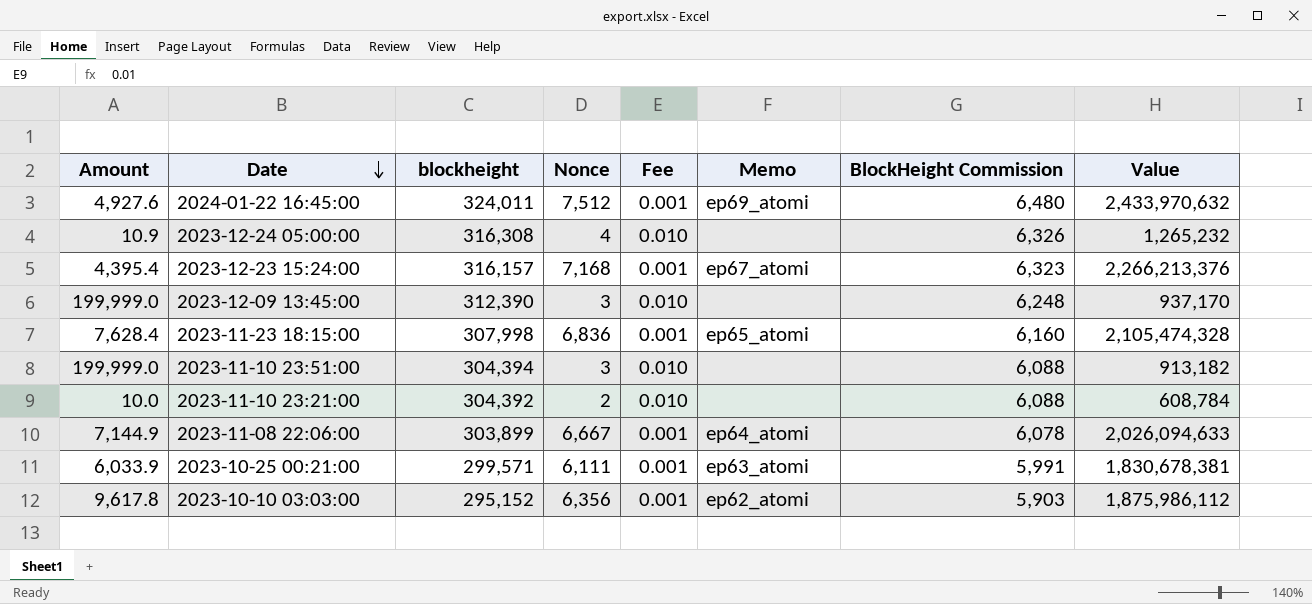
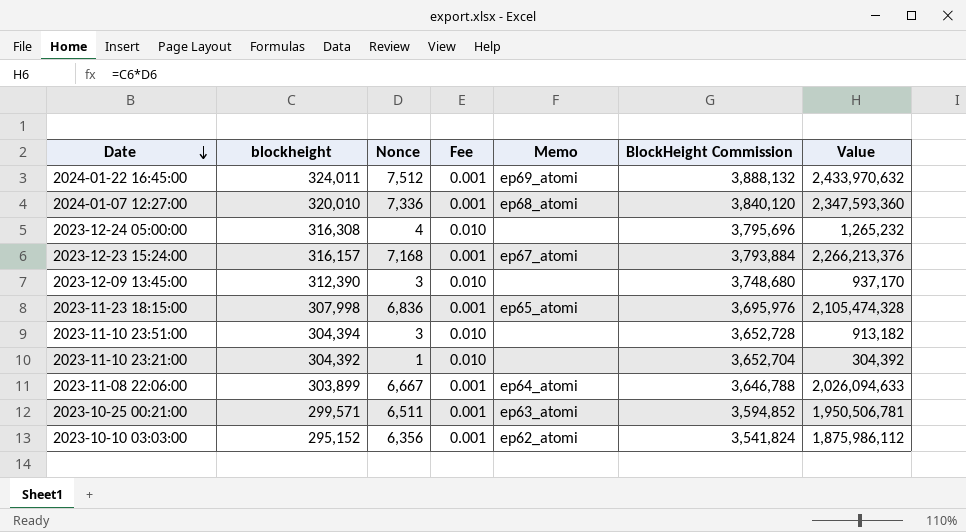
column Amount | position: 1 -> none
column BlockHeight Commission | formula: [blockheight] * 0.02 -> [blockheight] * 12
row 2024-01-07 12:27:00: none -> 320,010 | 7,336 | 0.001 | ep68_atomi | 3,840,120 | 2,347,593,360
2023-11-10 23:21:00 | Nonce: 2 -> 1
2023-11-10 23:21:00 | Value: 608,784 -> 304,392
2023-10-25 00:21:00 | Nonce: 6,111 -> 6,511
2023-10-25 00:21:00 | Value: 1,830,678,381 -> 1,950,506,781

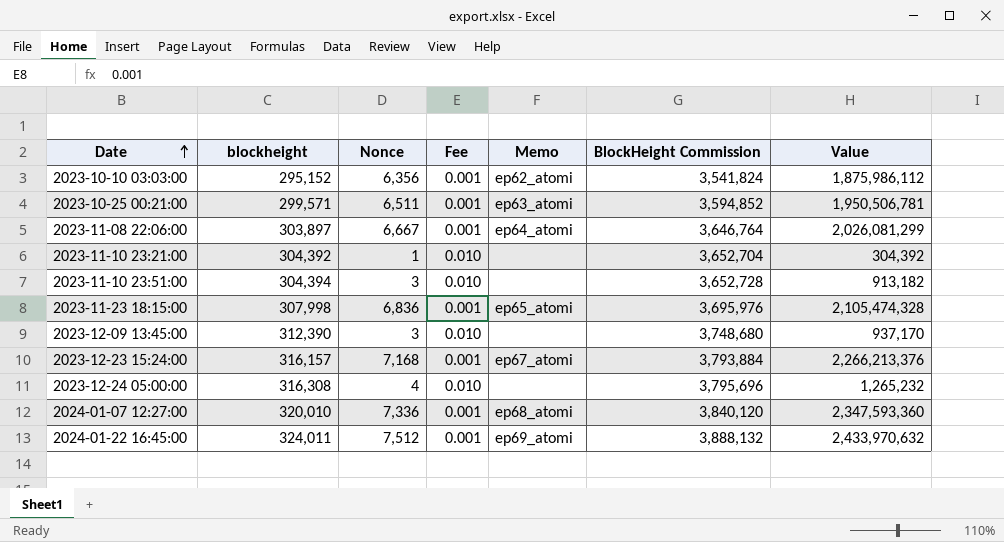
row order: Date descending -> Date ascending
2023-11-08 22:06:00 | blockheight: 303,899 -> 303,897
2023-11-08 22:06:00 | BlockHeight Commission: 3,646,788 -> 3,646,764
2023-11-08 22:06:00 | Value: 2,026,094,633 -> 2,026,081,299

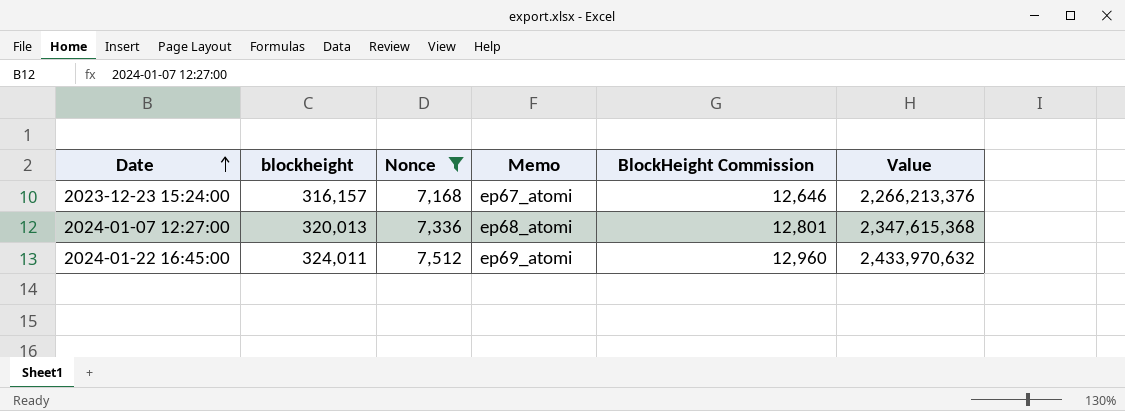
filter: none -> Nonce >= 7,168
column Fee | position: 4 -> none
column BlockHeight Commission | formula: [blockheight] * 12 -> [blockheight] * 0.04
2024-01-07 12:27:00 | blockheight: 320,010 -> 320,013
2024-01-07 12:27:00 | Value: 2,347,593,360 -> 2,347,615,368

